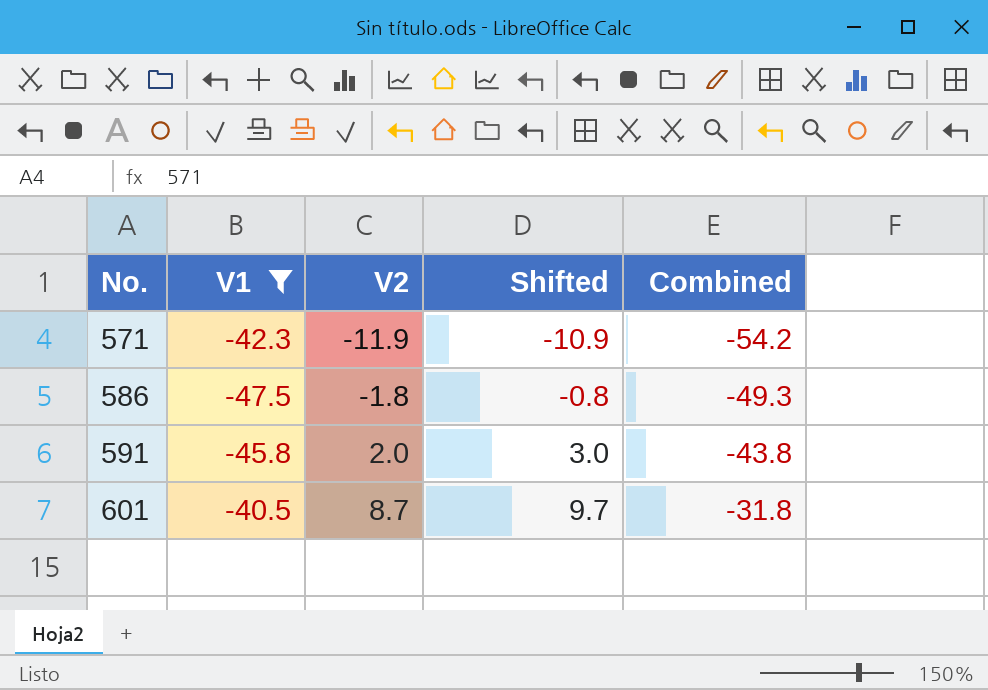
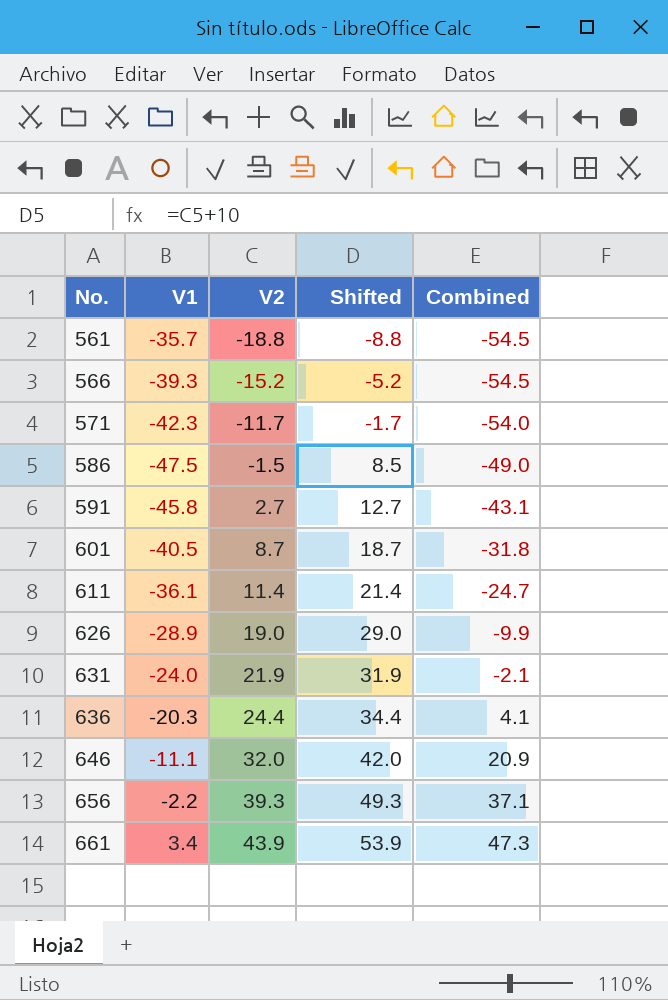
filter: V1 <= -40.5 -> none
column Shifted | formula: [V2] + 1 -> [V2] + 10
571 | V2: -11.9 -> -11.7
571 | Combined: -54.2 -> -54.0
586 | V2: -1.8 -> -1.5
586 | Combined: -49.3 -> -49.0
591 | V2: 2.0 -> 2.7
591 | Combined: -43.8 -> -43.1

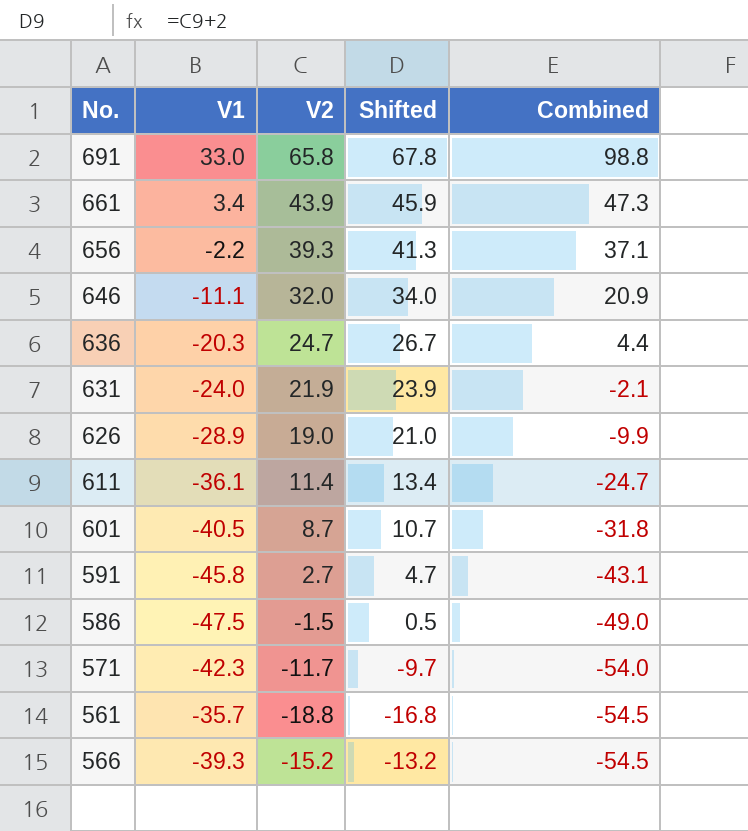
row order: No. ascending -> Combined descending
column Shifted | formula: [V2] + 10 -> [V2] + 2
row 691: none -> 33.0 | 65.8 | 67.8 | 98.8
636 | V2: 24.4 -> 24.7
636 | Combined: 4.1 -> 4.4

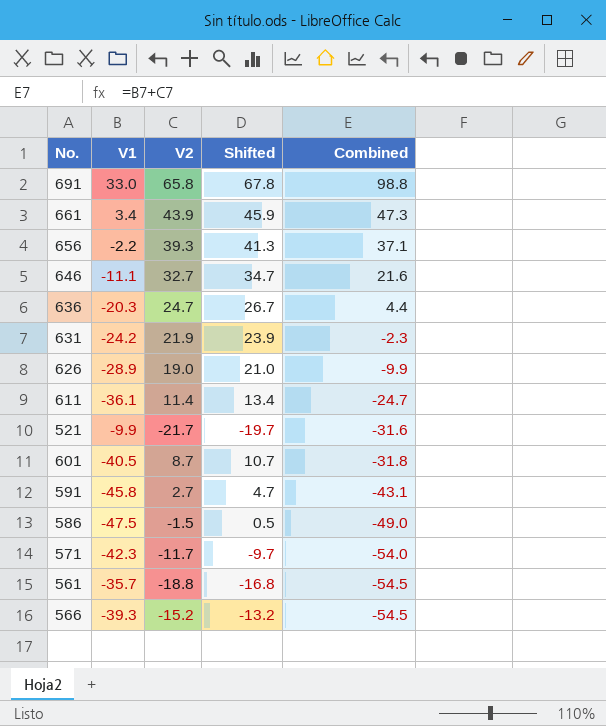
646 | V2: 32.0 -> 32.7
646 | Shifted: 34.0 -> 34.7
646 | Combined: 20.9 -> 21.6
631 | V1: -24.0 -> -24.2
631 | Combined: -2.1 -> -2.3
row 521: none -> -9.9 | -21.7 | -19.7 | -31.6

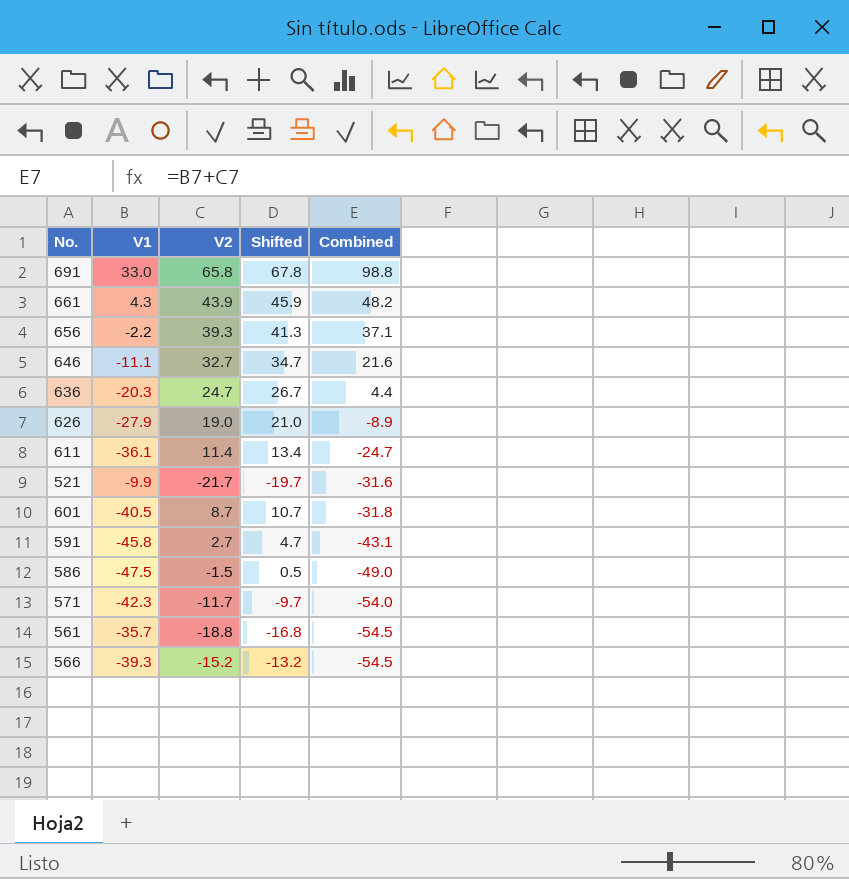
row 631: -24.2 | 21.9 | 23.9 | -2.3 -> none
661 | V1: 3.4 -> 4.3
661 | Combined: 47.3 -> 48.2
626 | V1: -28.9 -> -27.9
626 | Combined: -9.9 -> -8.9

